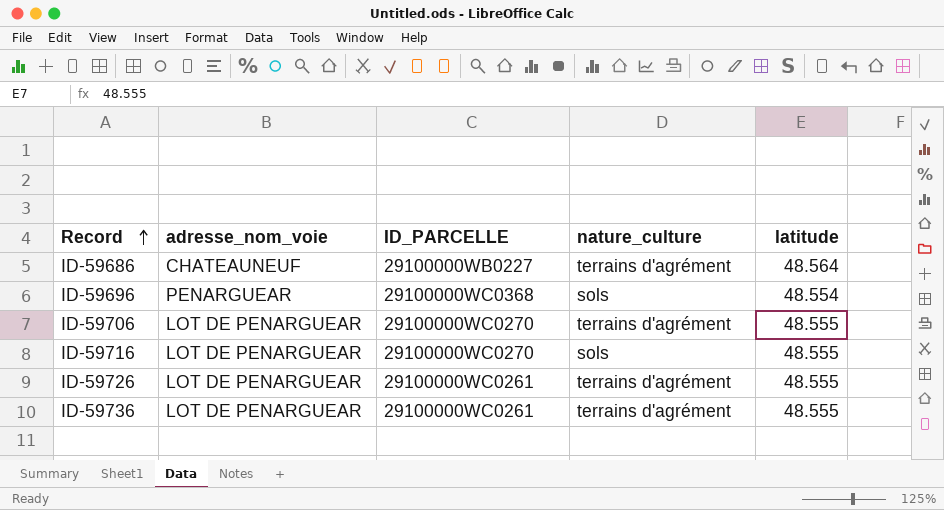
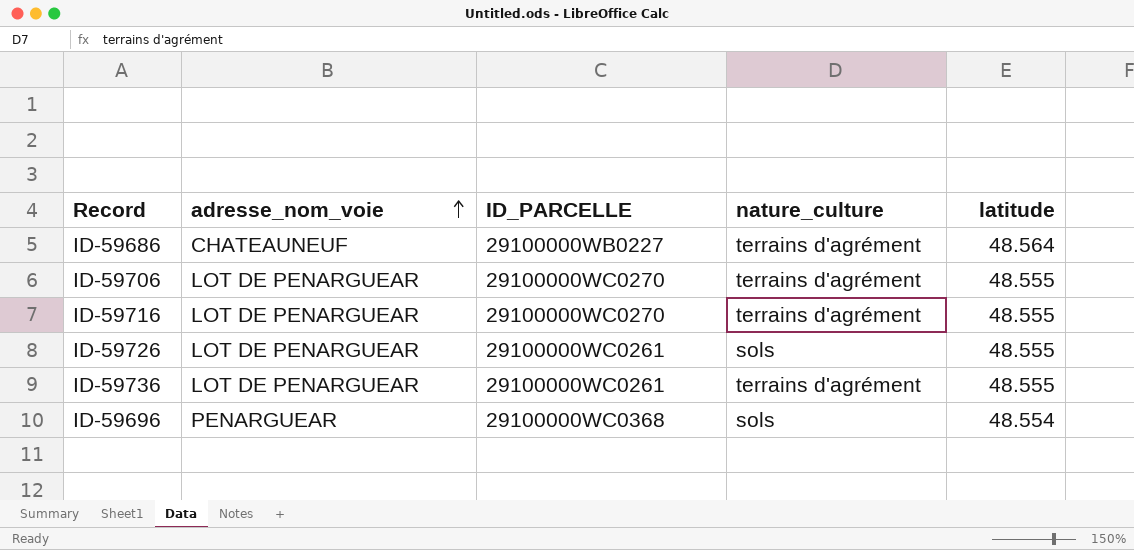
row order: Record ascending -> adresse_nom_voie ascending
ID-59716 | nature_culture: sols -> terrains d'agrément
ID-59726 | nature_culture: terrains d'agrément -> sols

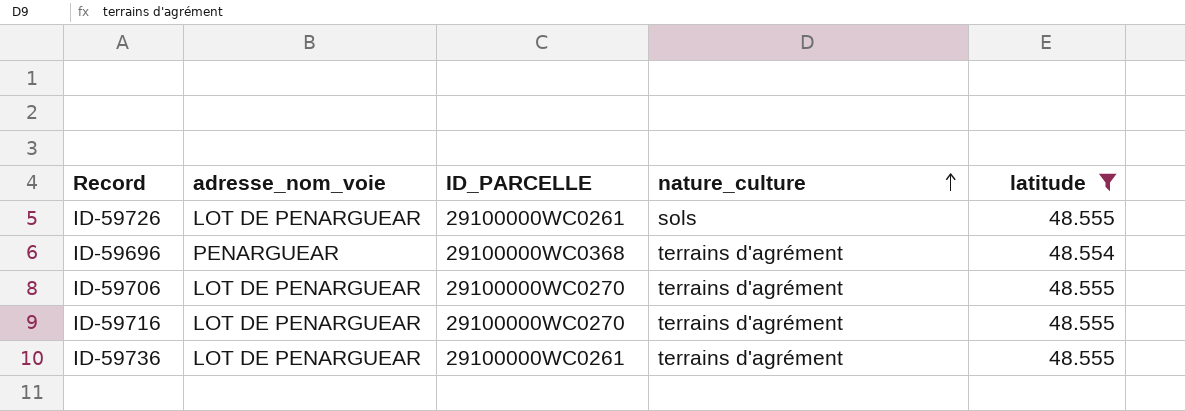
filter: none -> latitude != 48.564
row order: adresse_nom_voie ascending -> nature_culture ascending
ID-59696 | nature_culture: sols -> terrains d'agrément

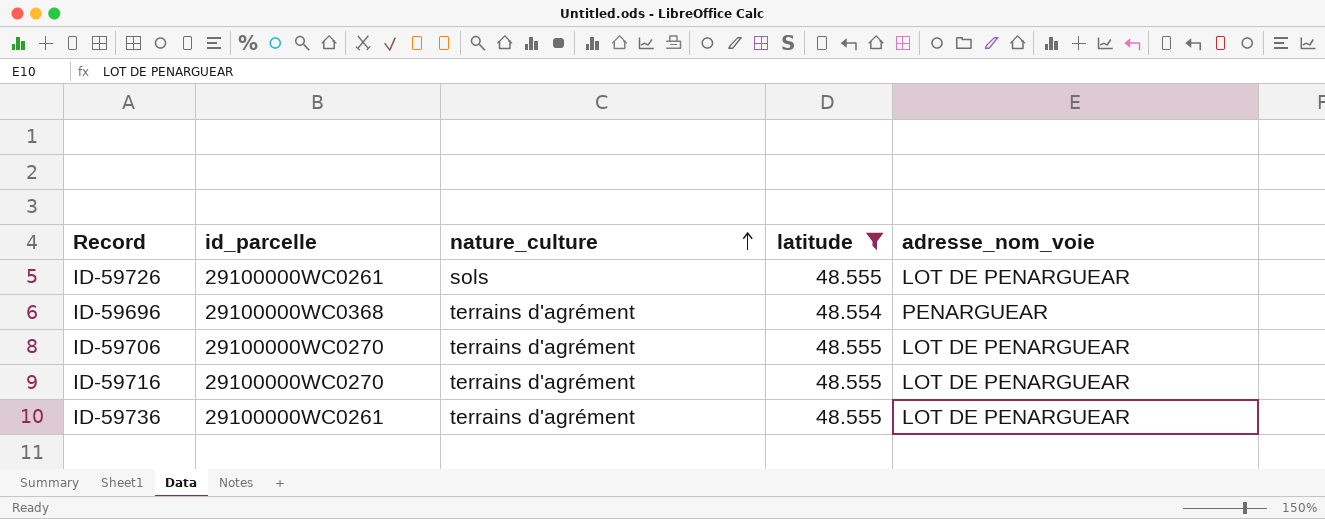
column name: ID_PARCELLE -> id_parcelle
column adresse_nom_voie | position: 2 -> 5

